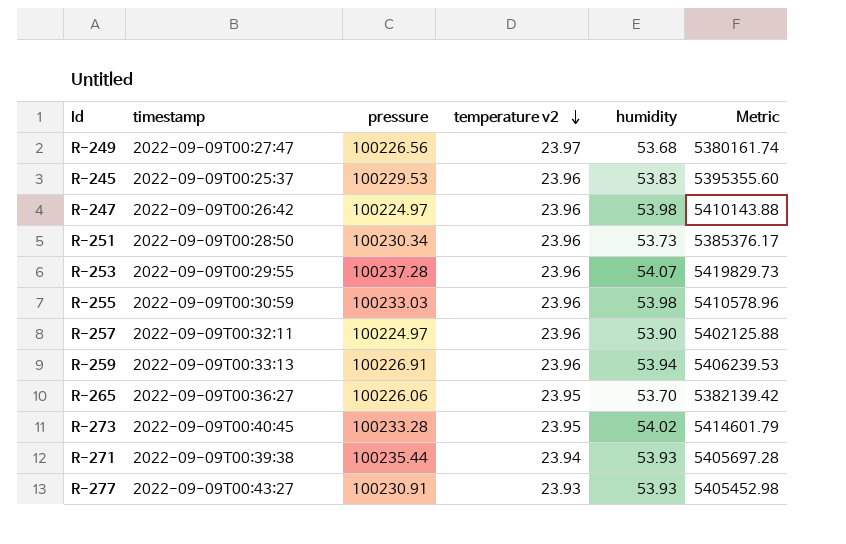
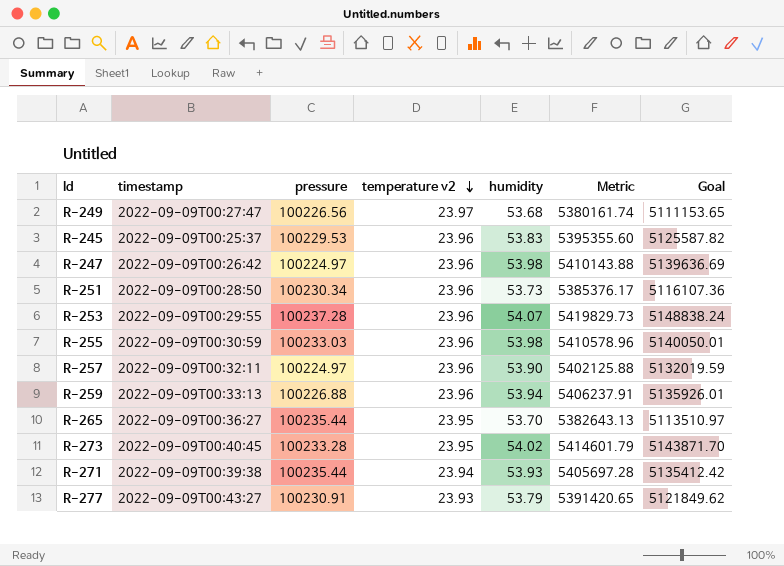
column Goal | formula: none -> [Metric] * 0.95
R-259 | pressure: 100226.91 -> 100226.88
R-259 | Metric: 5406239.53 -> 5406237.91
R-265 | pressure: 100226.06 -> 100235.44
R-265 | Metric: 5382139.42 -> 5382643.13
R-277 | humidity: 53.93 -> 53.79
R-277 | Metric: 5405452.98 -> 5391420.65

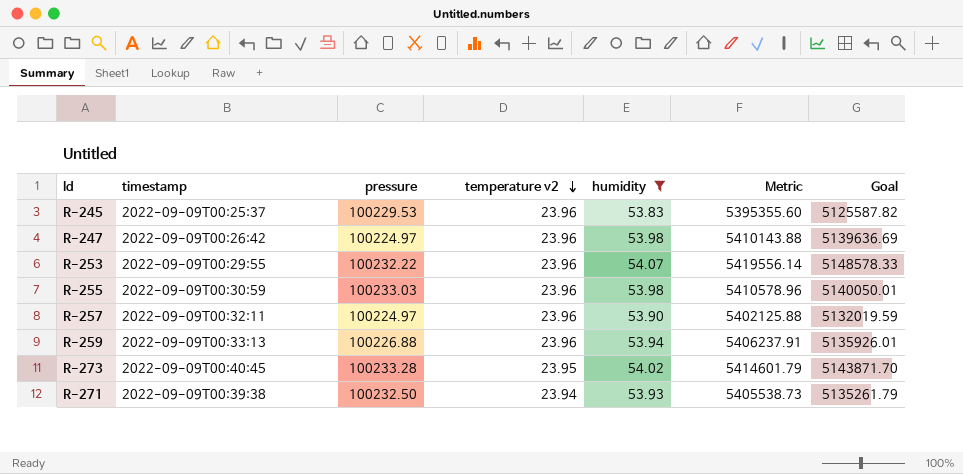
filter: none -> humidity >= 53.83
R-253 | pressure: 100237.28 -> 100232.22
R-253 | Metric: 5419829.73 -> 5419556.14
R-253 | Goal: 5148838.24 -> 5148578.33
R-271 | pressure: 100235.44 -> 100232.50
R-271 | Metric: 5405697.28 -> 5405538.73
R-271 | Goal: 5135412.42 -> 5135261.79

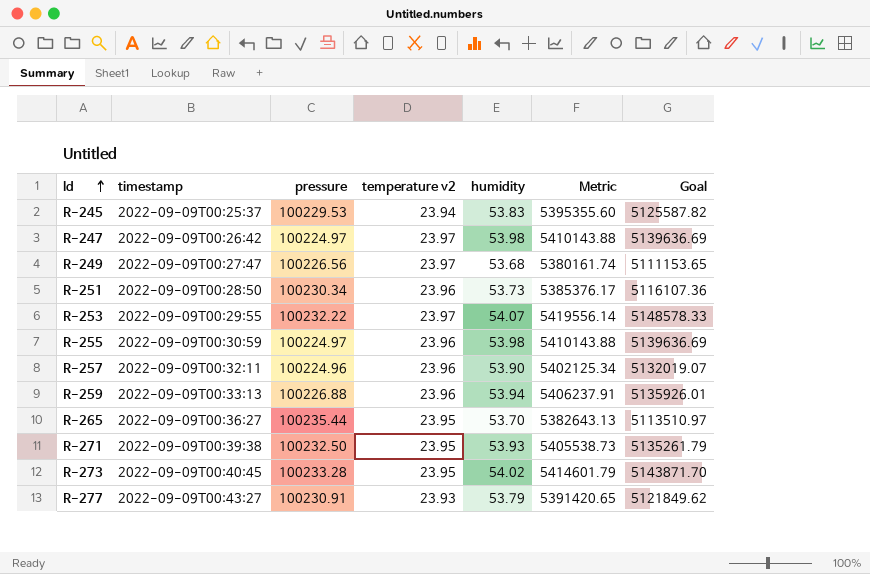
filter: humidity >= 53.83 -> none
row order: temperature v2 descending -> Id ascending
R-245 | temperature v2: 23.96 -> 23.94
R-247 | temperature v2: 23.96 -> 23.97
R-253 | temperature v2: 23.96 -> 23.97
R-255 | pressure: 100233.03 -> 100224.97
R-255 | Metric: 5410578.96 -> 5410143.88
R-255 | Goal: 5140050.01 -> 5139636.69
R-257 | pressure: 100224.97 -> 100224.96
R-257 | Metric: 5402125.88 -> 5402125.34
R-257 | Goal: 5132019.59 -> 5132019.07
R-271 | temperature v2: 23.94 -> 23.95

